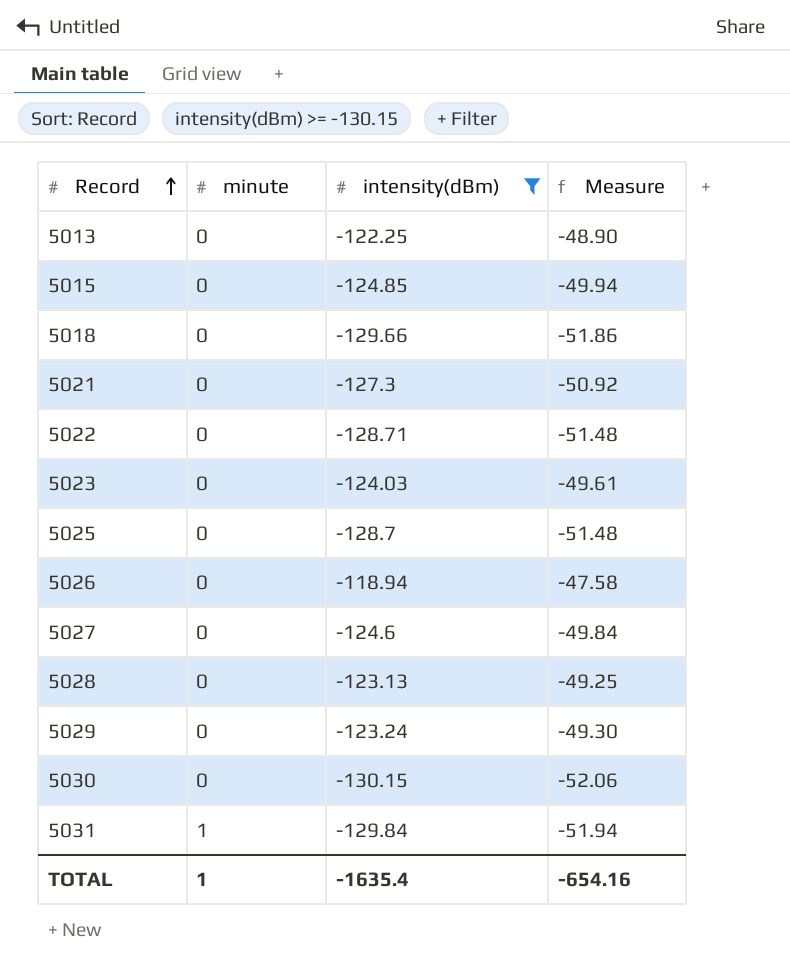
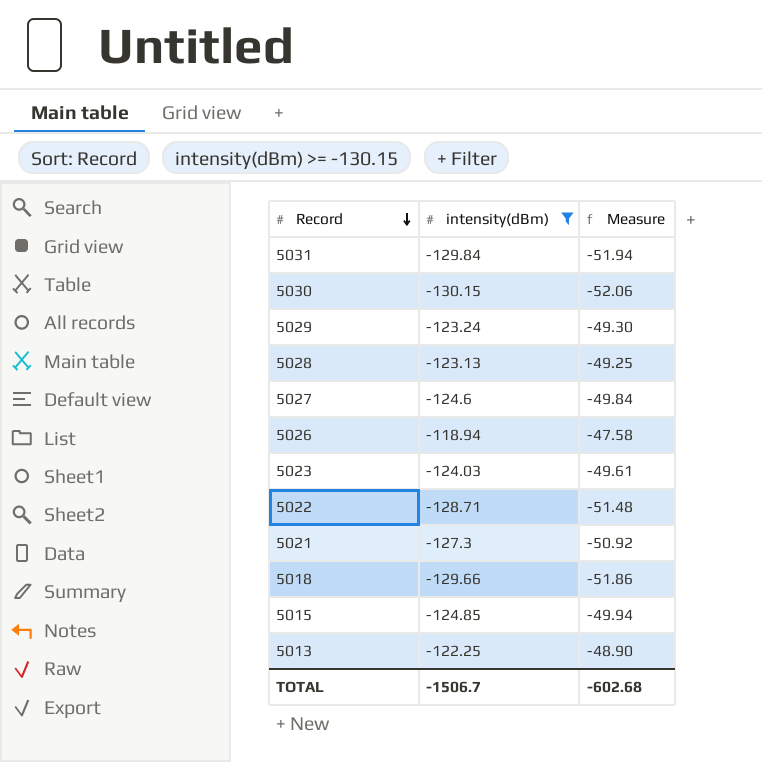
row order: Record ascending -> Record descending
column minute | position: 2 -> none
row 5025: 0 | -128.7 | -51.48 -> none
TOTAL | intensity(dBm): -1635.4 -> -1506.7
TOTAL | Measure: -654.16 -> -602.68

